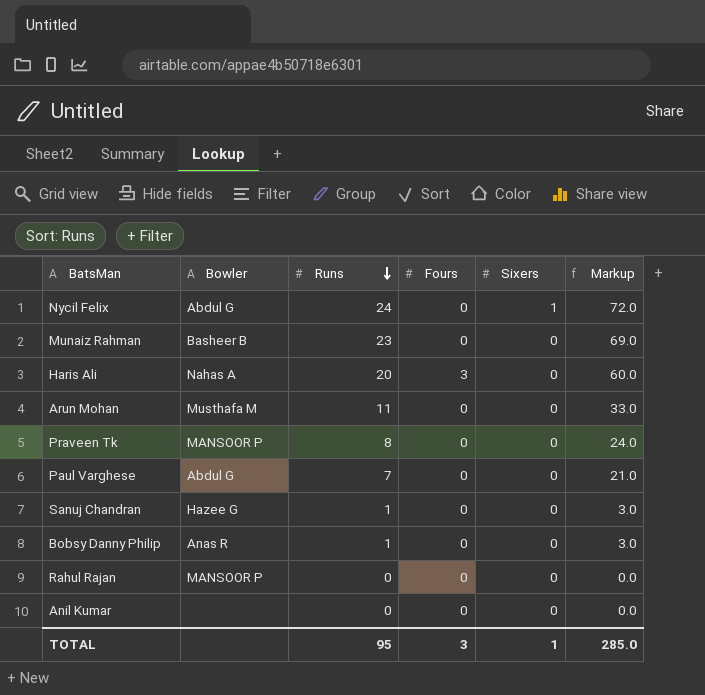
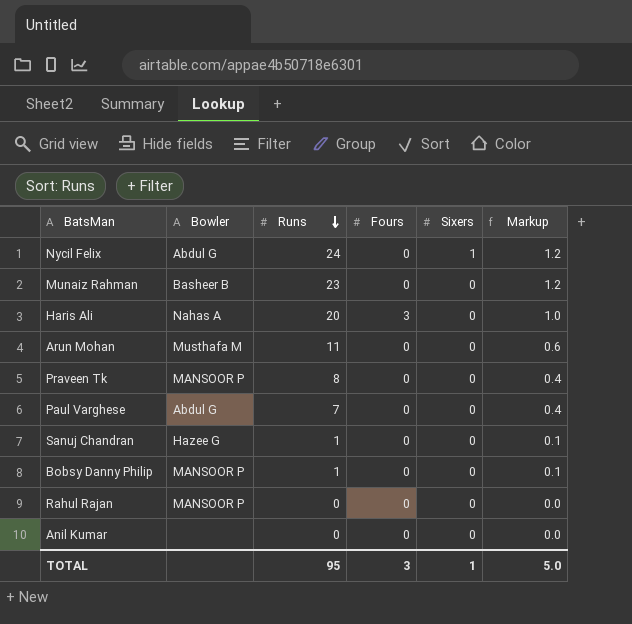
column Markup | formula: [Runs] * 3 -> [Runs] * 0.05
Bobsy Danny Philip | Bowler: Anas R -> MANSOOR P
TOTAL | Markup: 285.0 -> 5.0

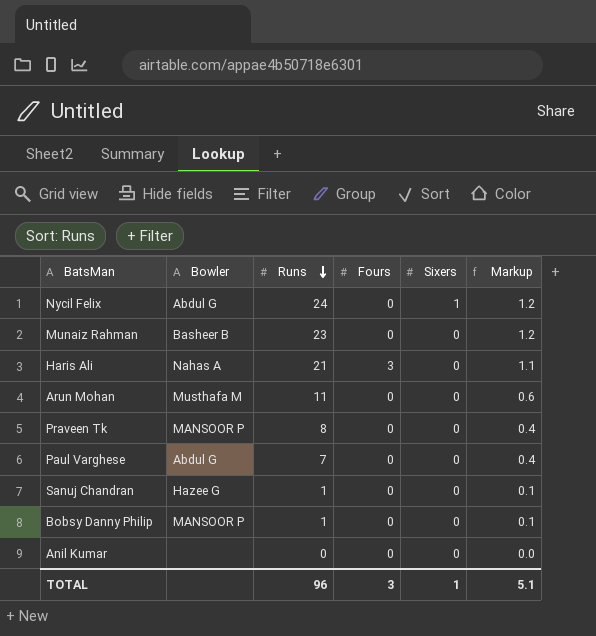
row Rahul Rajan: MANSOOR P | 0 | 0 | 0 | 0.0 -> none
Haris Ali | Runs: 20 -> 21
Haris Ali | Markup: 1.0 -> 1.1
TOTAL | Runs: 95 -> 96
TOTAL | Markup: 5.0 -> 5.1

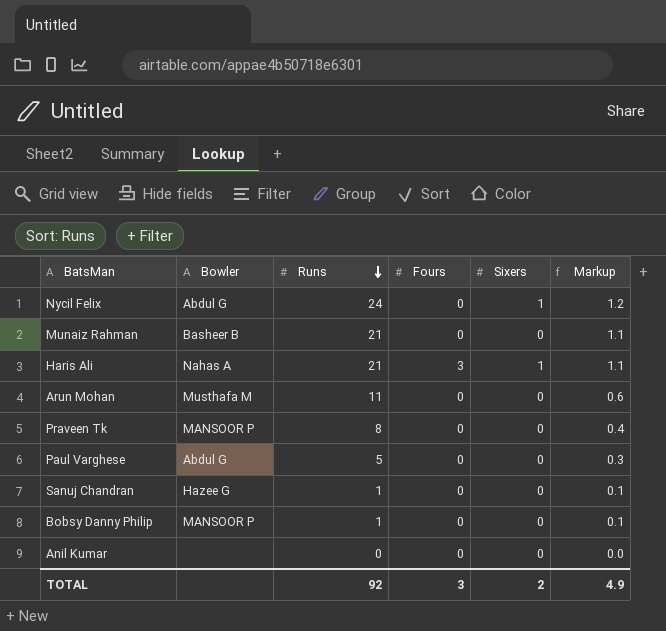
Munaiz Rahman | Runs: 23 -> 21
Munaiz Rahman | Markup: 1.2 -> 1.1
Haris Ali | Sixers: 0 -> 1
Paul Varghese | Runs: 7 -> 5
Paul Varghese | Markup: 0.4 -> 0.3
TOTAL | Runs: 96 -> 92
TOTAL | Sixers: 1 -> 2
TOTAL | Markup: 5.1 -> 4.9

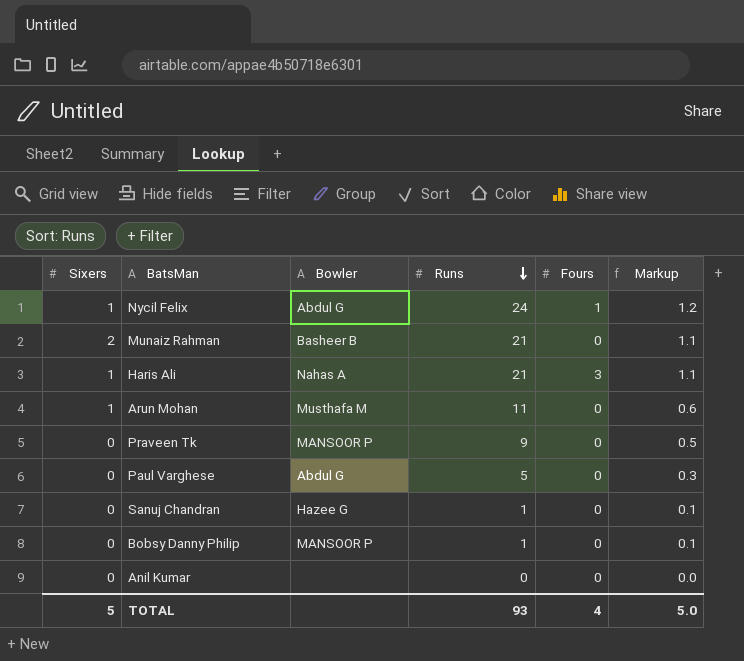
column Sixers | position: 5 -> 1
Nycil Felix | Fours: 0 -> 1
Munaiz Rahman | Sixers: 0 -> 2
Arun Mohan | Sixers: 0 -> 1
Praveen Tk | Runs: 8 -> 9
Praveen Tk | Markup: 0.4 -> 0.5
TOTAL | Sixers: 2 -> 5
TOTAL | Runs: 92 -> 93
TOTAL | Fours: 3 -> 4
TOTAL | Markup: 4.9 -> 5.0

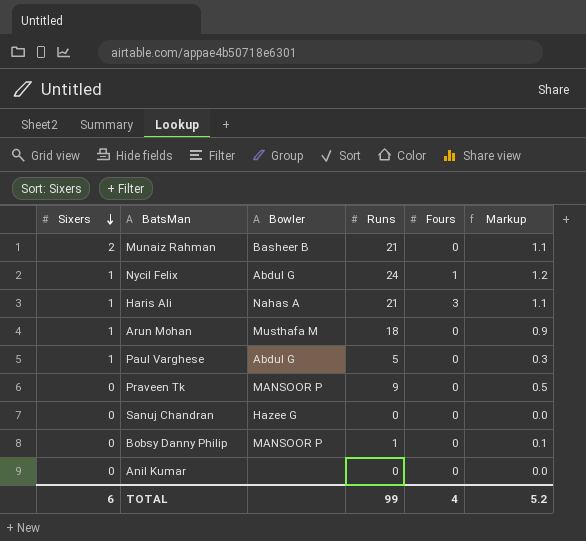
row order: Runs descending -> Sixers descending
Arun Mohan | Runs: 11 -> 18
Arun Mohan | Markup: 0.6 -> 0.9
Paul Varghese | Sixers: 0 -> 1
Sanuj Chandran | Runs: 1 -> 0
Sanuj Chandran | Markup: 0.1 -> 0.0
TOTAL | Sixers: 5 -> 6
TOTAL | Runs: 93 -> 99
TOTAL | Markup: 5.0 -> 5.2

